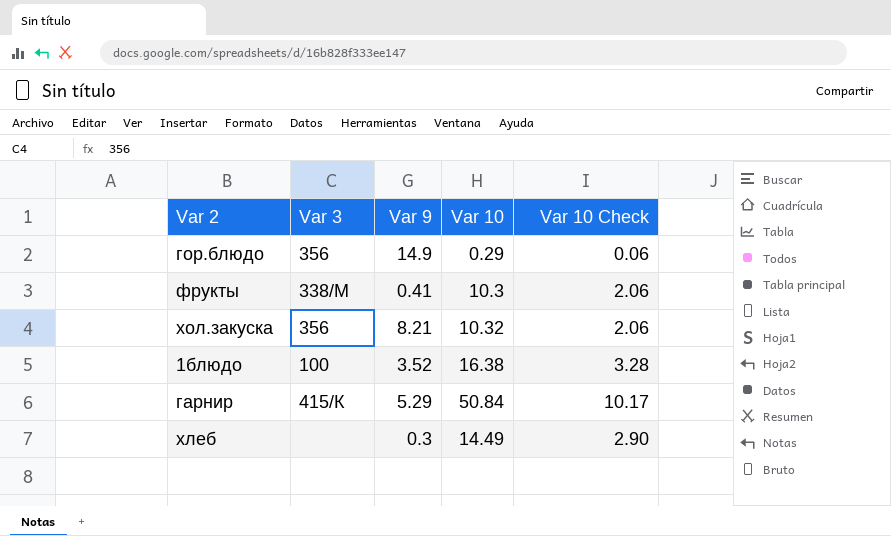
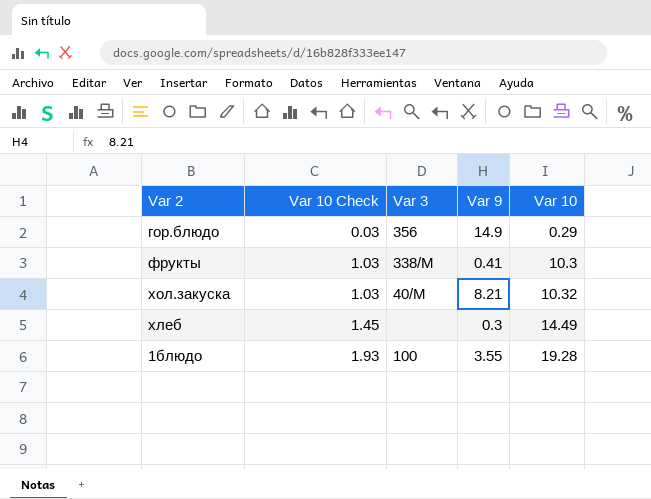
row order: none -> Var 10 Check ascending
column Var 10 Check | formula: [Var 10] * 0.2 -> [Var 10] * 0.1
column Var 10 Check | position: 5 -> 2
row гарнир: 415/К | 5.29 | 50.84 | 10.17 -> none
хол.закуска | Var 3: 356 -> 40/М
1блюдо | Var 9: 3.52 -> 3.55
1блюдо | Var 10: 16.38 -> 19.28

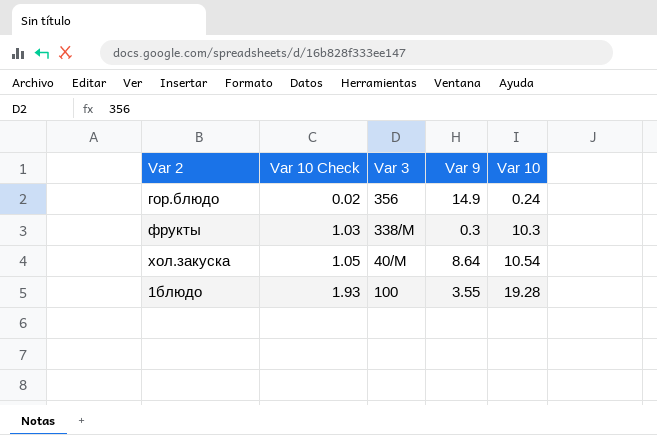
row хлеб: 1.45 | none | 0.3 | 14.49 -> none
гор.блюдо | Var 10 Check: 0.03 -> 0.02
гор.блюдо | Var 10: 0.29 -> 0.24
фрукты | Var 9: 0.41 -> 0.3
хол.закуска | Var 10 Check: 1.03 -> 1.05
хол.закуска | Var 9: 8.21 -> 8.64
хол.закуска | Var 10: 10.32 -> 10.54

